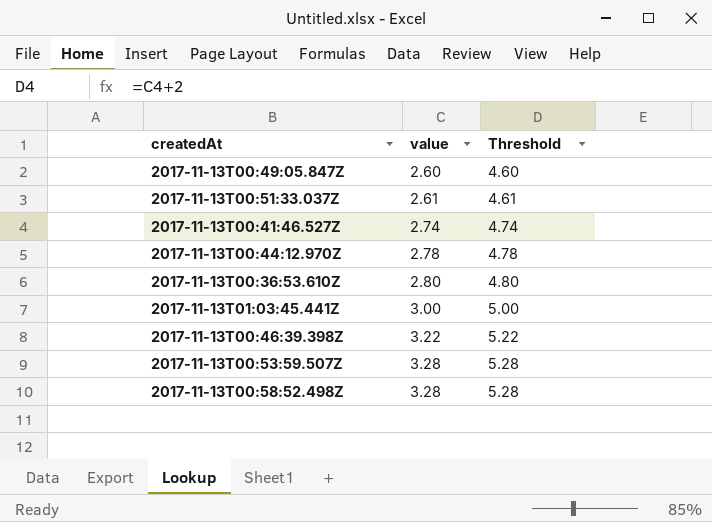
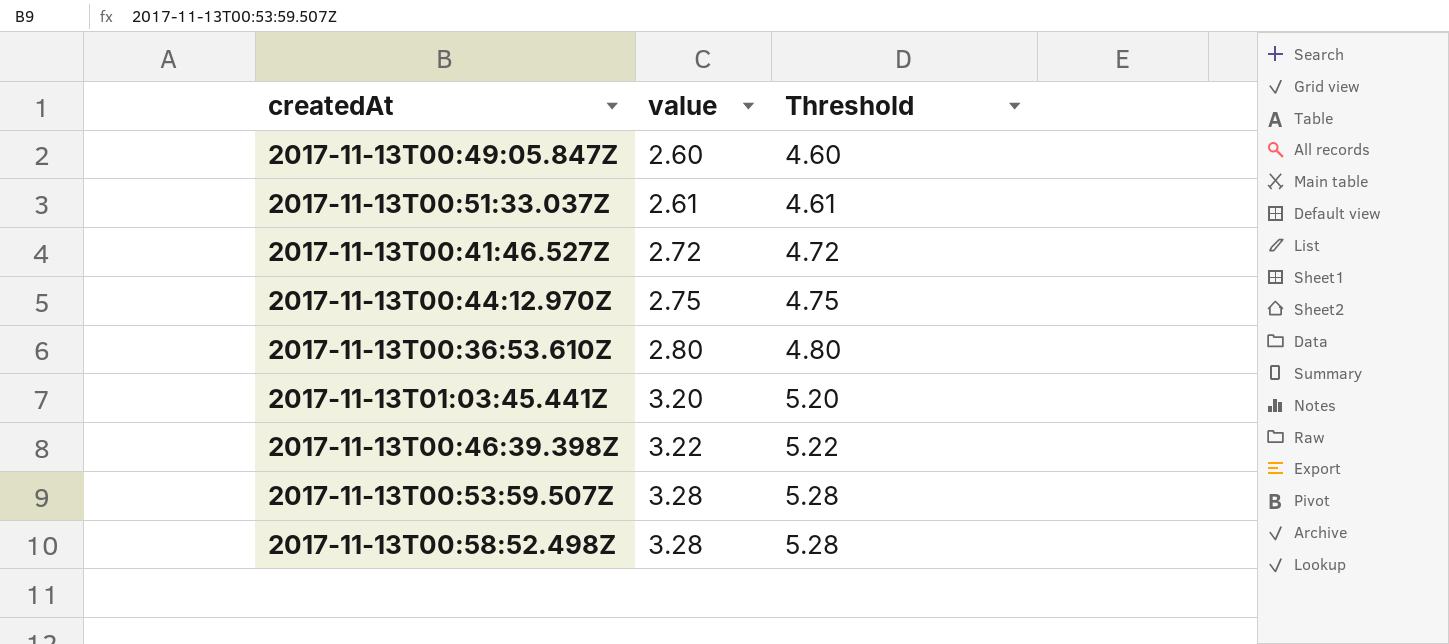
2017-11-13T00:41:46.527Z | value: 2.74 -> 2.72
2017-11-13T00:41:46.527Z | Threshold: 4.74 -> 4.72
2017-11-13T00:44:12.970Z | value: 2.78 -> 2.75
2017-11-13T00:44:12.970Z | Threshold: 4.78 -> 4.75
2017-11-13T01:03:45.441Z | value: 3.00 -> 3.20
2017-11-13T01:03:45.441Z | Threshold: 5.00 -> 5.20

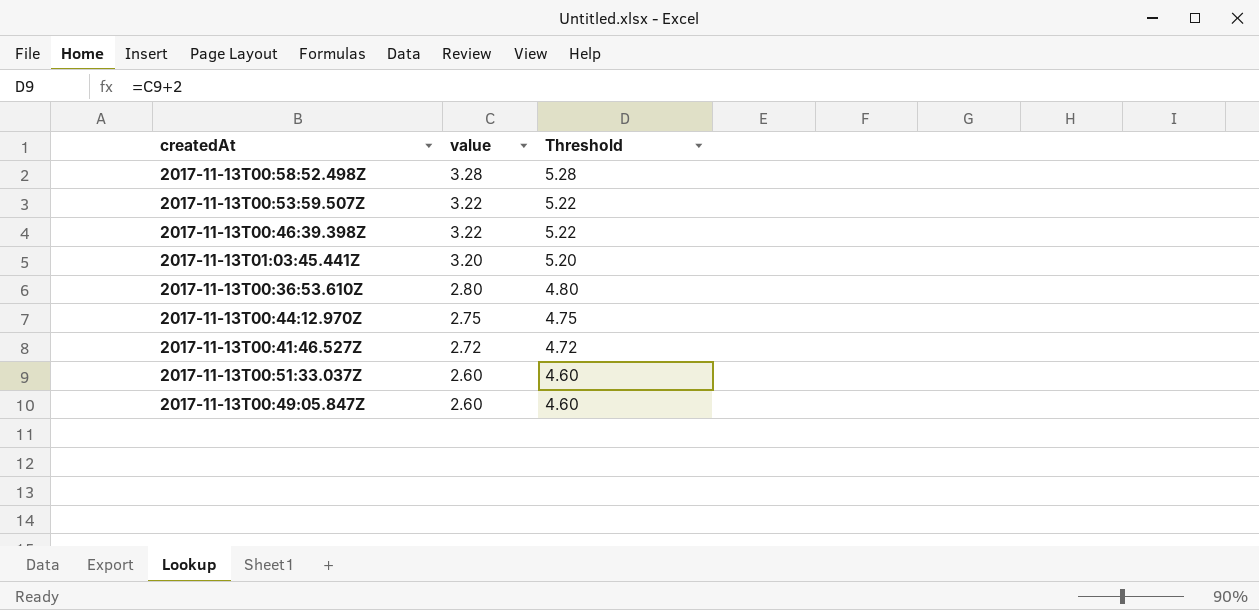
row order: value ascending -> value descending
2017-11-13T00:53:59.507Z | value: 3.28 -> 3.22
2017-11-13T00:53:59.507Z | Threshold: 5.28 -> 5.22
2017-11-13T00:51:33.037Z | value: 2.61 -> 2.60
2017-11-13T00:51:33.037Z | Threshold: 4.61 -> 4.60

